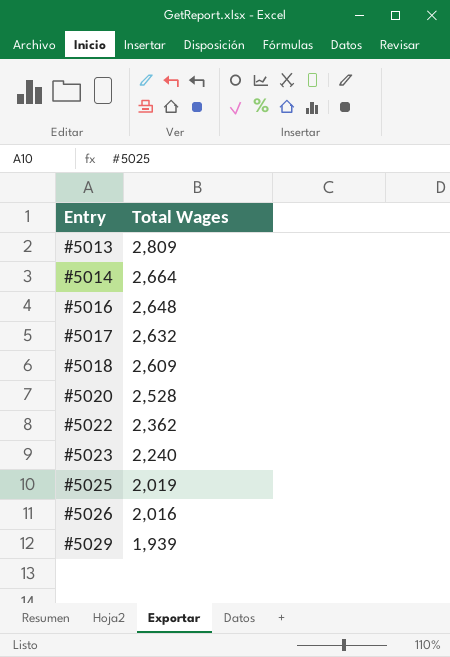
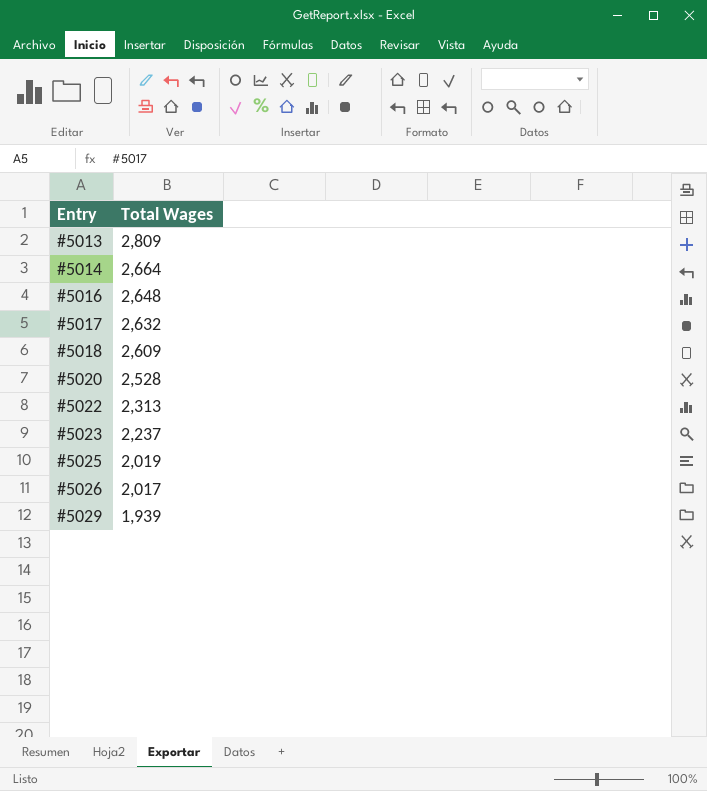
#5022 | Total Wages: 2,362 -> 2,313
#5023 | Total Wages: 2,240 -> 2,237
#5026 | Total Wages: 2,016 -> 2,017

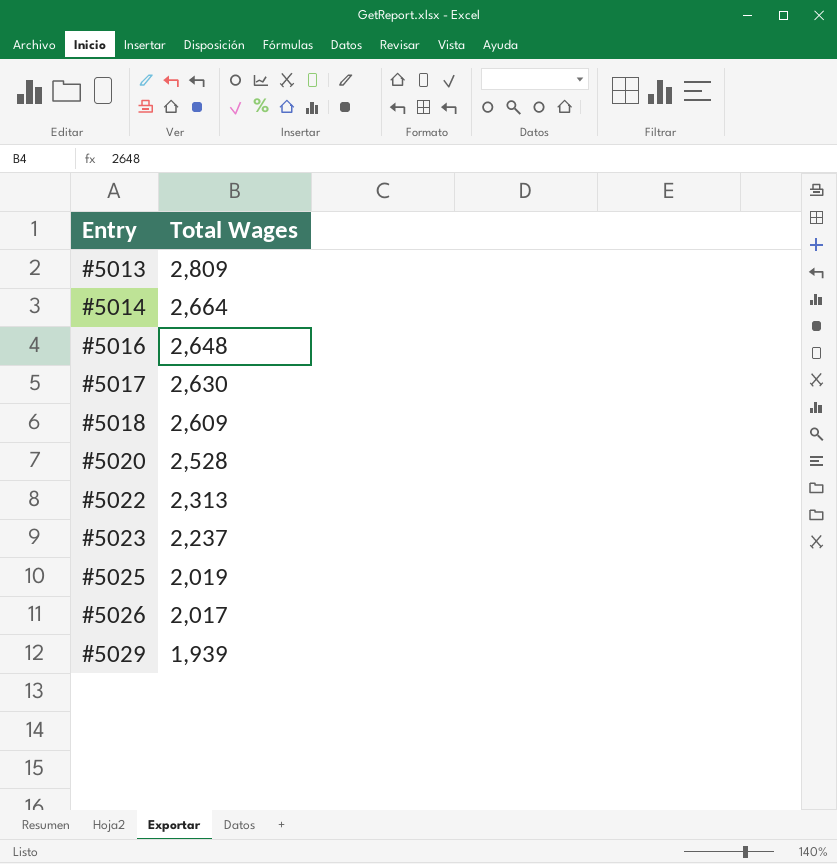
#5017 | Total Wages: 2,632 -> 2,630

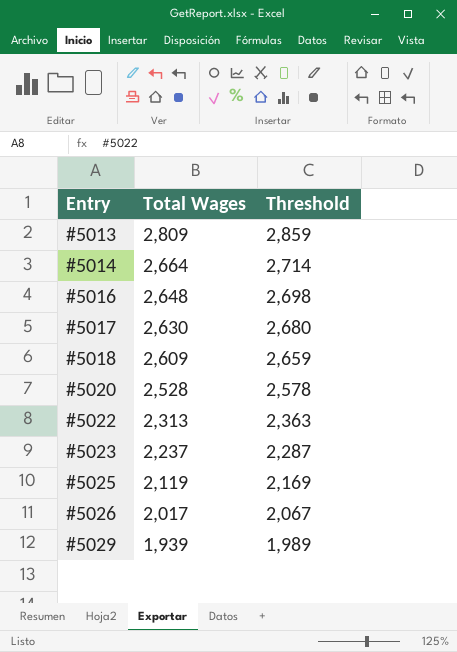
column Threshold | formula: none -> [Total Wages] + 50
#5025 | Total Wages: 2,019 -> 2,119

